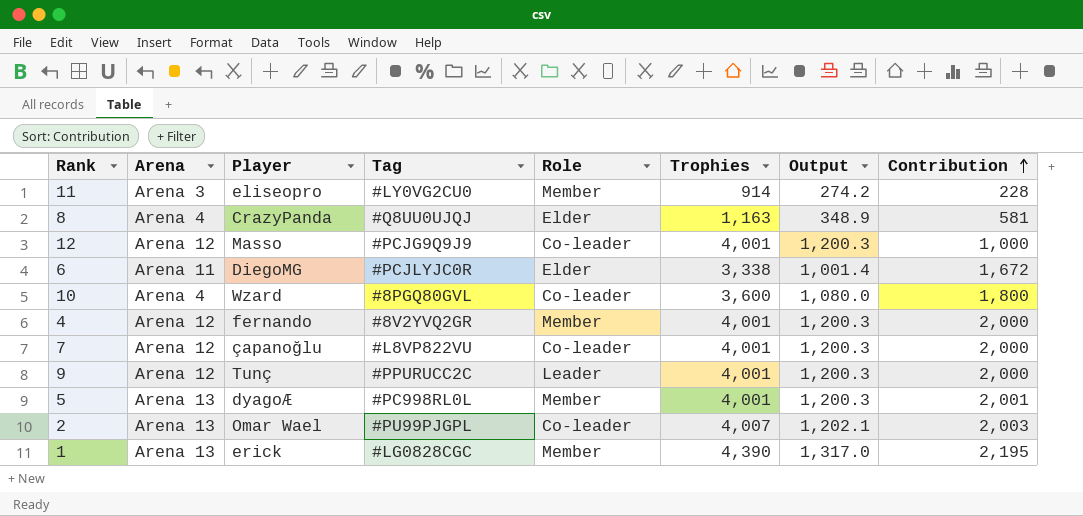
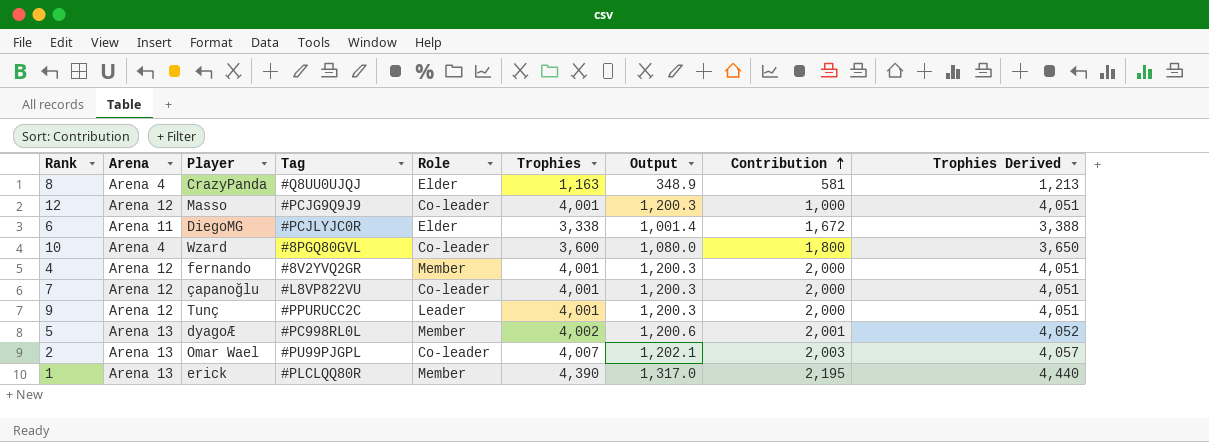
column Trophies Derived | formula: none -> [Trophies] + 50
row 11: Arena 3 | eliseopro | #LY0VG2CU0 | Member | 914 | 274.2 | 228 -> none
5 | Trophies: 4,001 -> 4,002
5 | Output: 1,200.3 -> 1,200.6
1 | Tag: #LG0828CGC -> #PLCLQQ80R

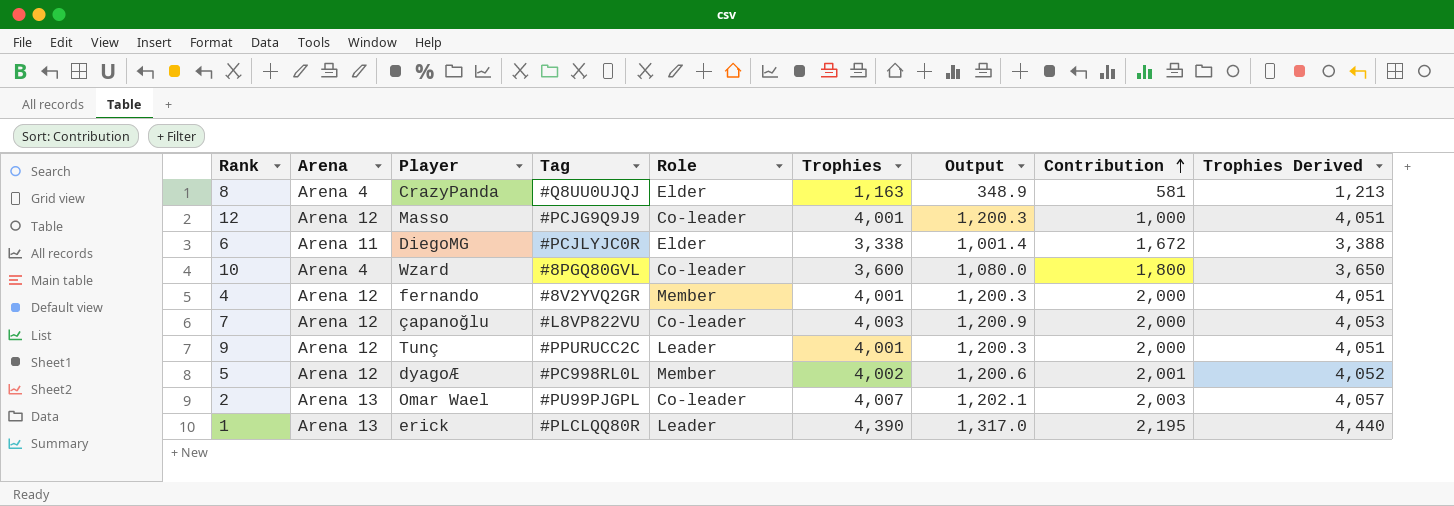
7 | Trophies: 4,001 -> 4,003
7 | Output: 1,200.3 -> 1,200.9
7 | Trophies Derived: 4,051 -> 4,053
5 | Arena: Arena 13 -> Arena 12
1 | Role: Member -> Leader

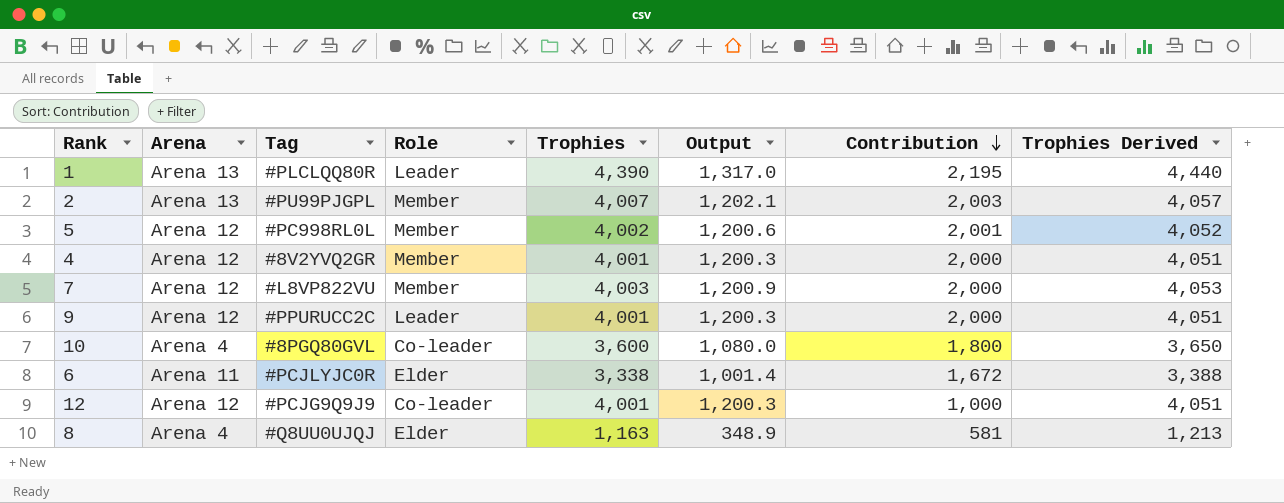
row order: Contribution ascending -> Contribution descending
column Player | position: 3 -> none
2 | Role: Co-leader -> Member
7 | Role: Co-leader -> Member

